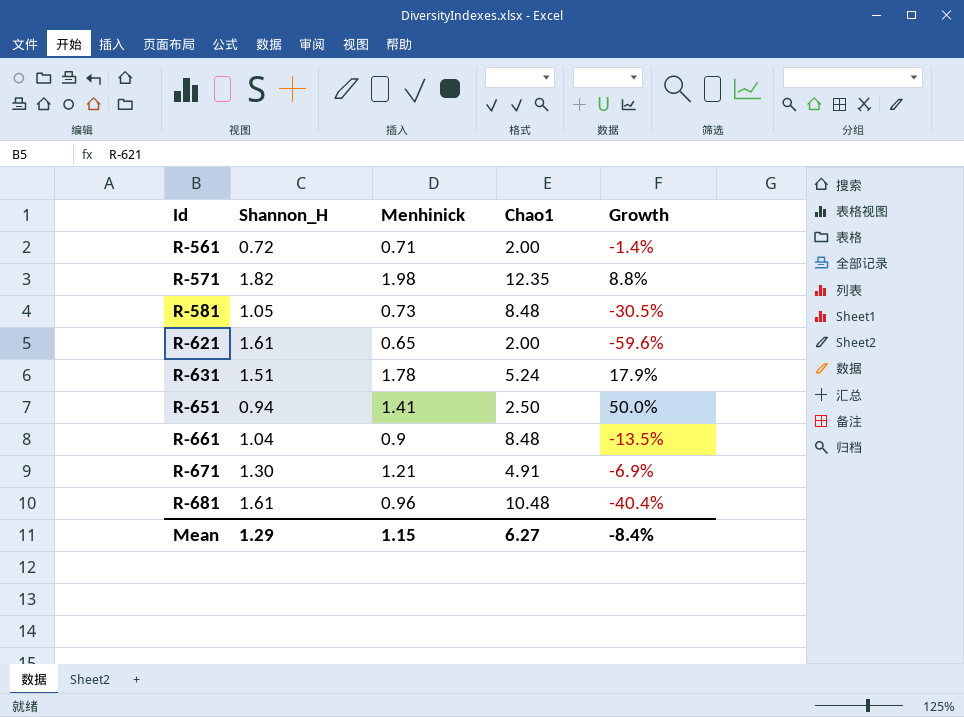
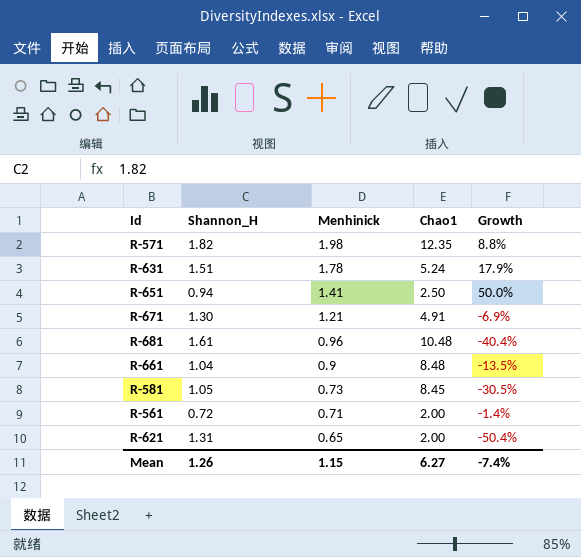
row order: Id ascending -> Menhinick descending
R-581 | Chao1: 8.48 -> 8.45
R-621 | Shannon_H: 1.61 -> 1.31
R-621 | Growth: -59.6% -> -50.4%
Mean | Shannon_H: 1.29 -> 1.26
Mean | Growth: -8.4% -> -7.4%

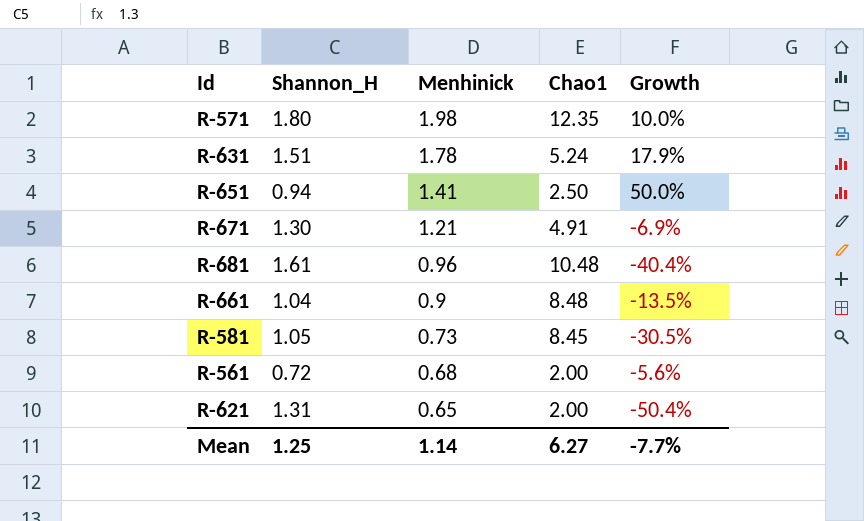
R-571 | Shannon_H: 1.82 -> 1.80
R-571 | Growth: 8.8% -> 10.0%
R-561 | Menhinick: 0.71 -> 0.68
R-561 | Growth: -1.4% -> -5.6%
Mean | Shannon_H: 1.26 -> 1.25
Mean | Menhinick: 1.15 -> 1.14
Mean | Growth: -7.4% -> -7.7%

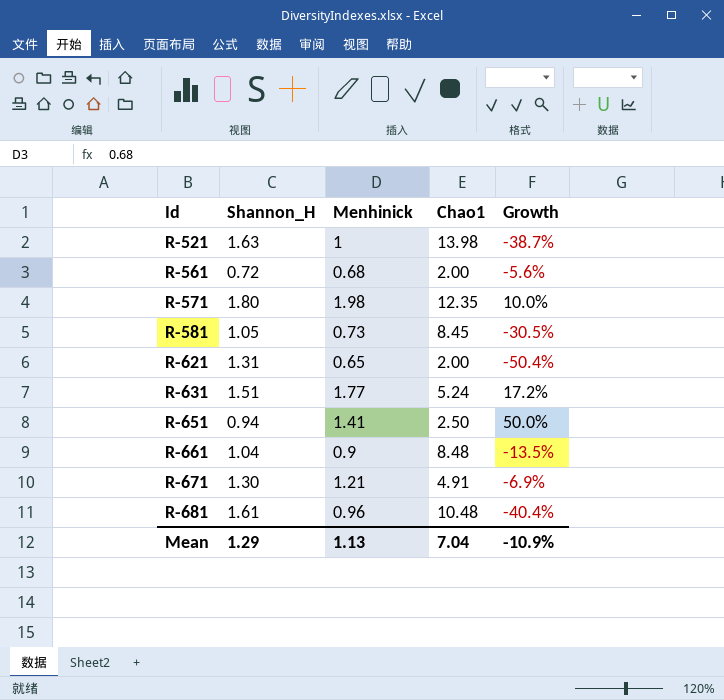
row order: Menhinick descending -> Id ascending
row R-521: none -> 1.63 | 1 | 13.98 | -38.7%
R-631 | Menhinick: 1.78 -> 1.77
R-631 | Growth: 17.9% -> 17.2%
Mean | Shannon_H: 1.25 -> 1.29
Mean | Menhinick: 1.14 -> 1.13
Mean | Chao1: 6.27 -> 7.04
Mean | Growth: -7.7% -> -10.9%

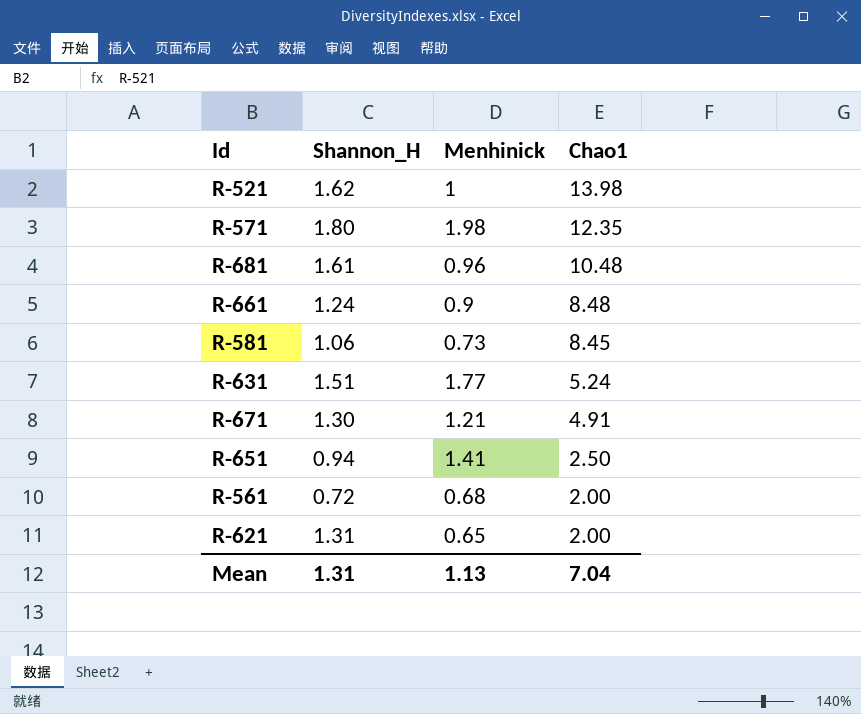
row order: Id ascending -> Chao1 descending
column Growth | formula: ([Menhinick] - [Shannon_H]) / [Shannon_H] -> none
R-521 | Shannon_H: 1.63 -> 1.62
R-661 | Shannon_H: 1.04 -> 1.24
R-581 | Shannon_H: 1.05 -> 1.06
Mean | Shannon_H: 1.29 -> 1.31

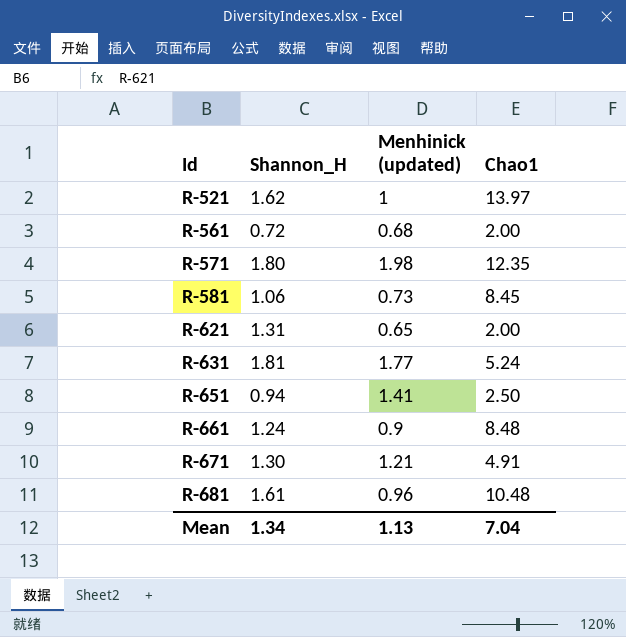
row order: Chao1 descending -> Id ascending
column name: Menhinick -> Menhinick (updated)
R-521 | Chao1: 13.98 -> 13.97
R-631 | Shannon_H: 1.51 -> 1.81
Mean | Shannon_H: 1.31 -> 1.34

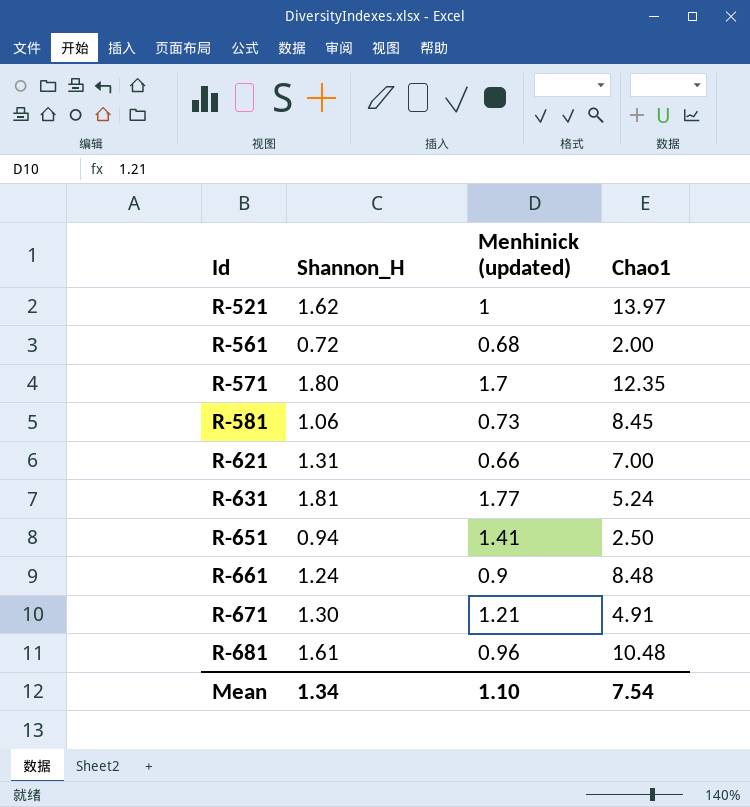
R-571 | Menhinick (updated): 1.98 -> 1.7
R-621 | Menhinick (updated): 0.65 -> 0.66
R-621 | Chao1: 2.00 -> 7.00
Mean | Menhinick (updated): 1.13 -> 1.10
Mean | Chao1: 7.04 -> 7.54

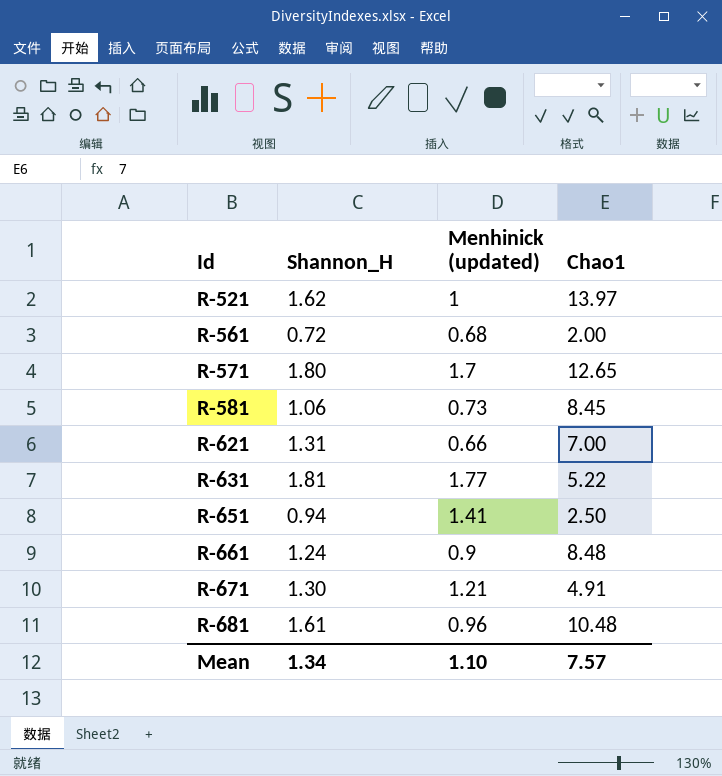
R-571 | Chao1: 12.35 -> 12.65
R-631 | Chao1: 5.24 -> 5.22
Mean | Chao1: 7.54 -> 7.57

